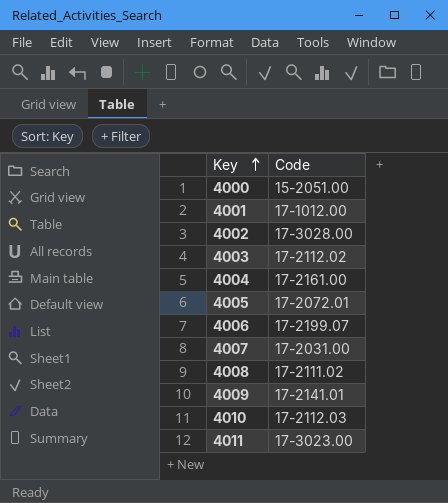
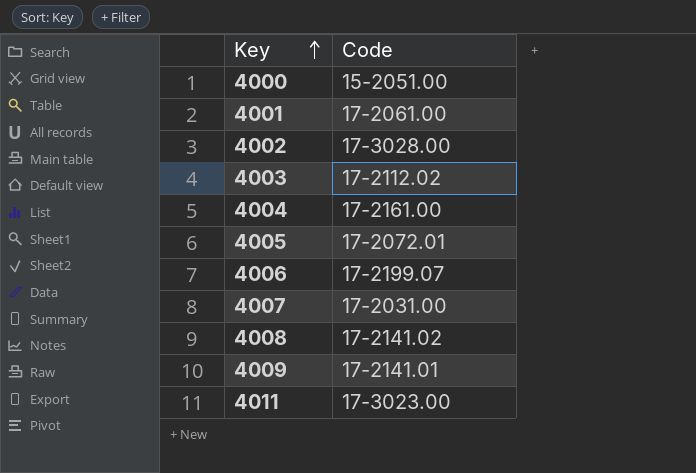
row 4010: 17-2112.03 -> none
4001 | Code: 17-1012.00 -> 17-2061.00
4008 | Code: 17-2111.02 -> 17-2141.02

